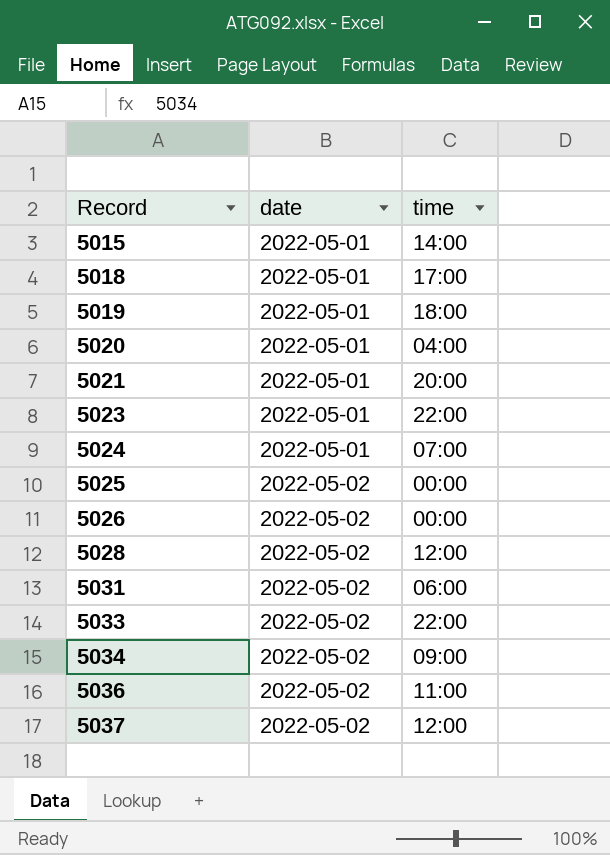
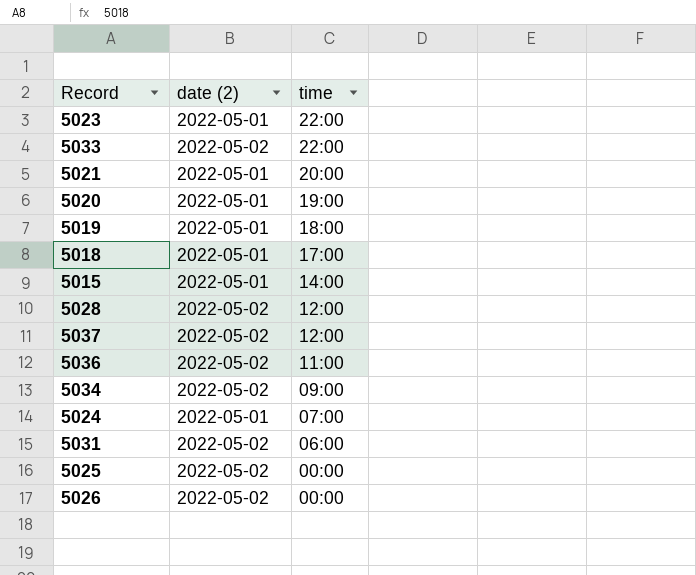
row order: Record ascending -> time descending
column name: date -> date (2)
5020 | time: 04:00 -> 19:00

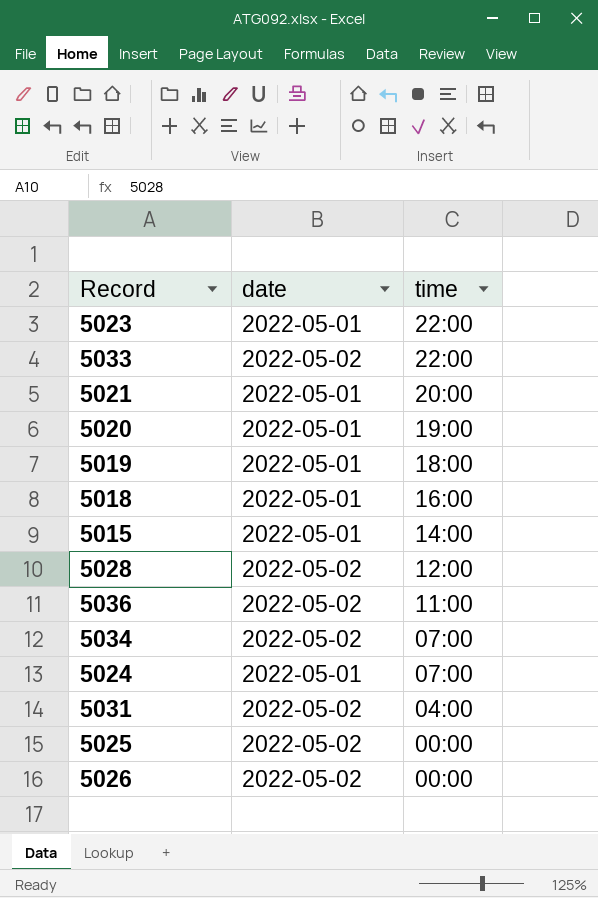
column name: date (2) -> date
row 5037: 2022-05-02 | 12:00 -> none
5018 | time: 17:00 -> 16:00
5034 | time: 09:00 -> 07:00
5031 | time: 06:00 -> 04:00

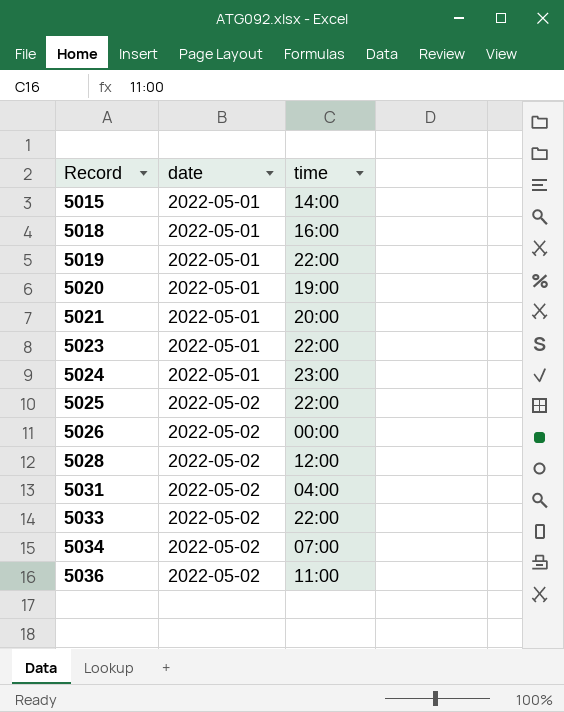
row order: time descending -> Record ascending
5019 | time: 18:00 -> 22:00
5024 | time: 07:00 -> 23:00
5025 | time: 00:00 -> 22:00

